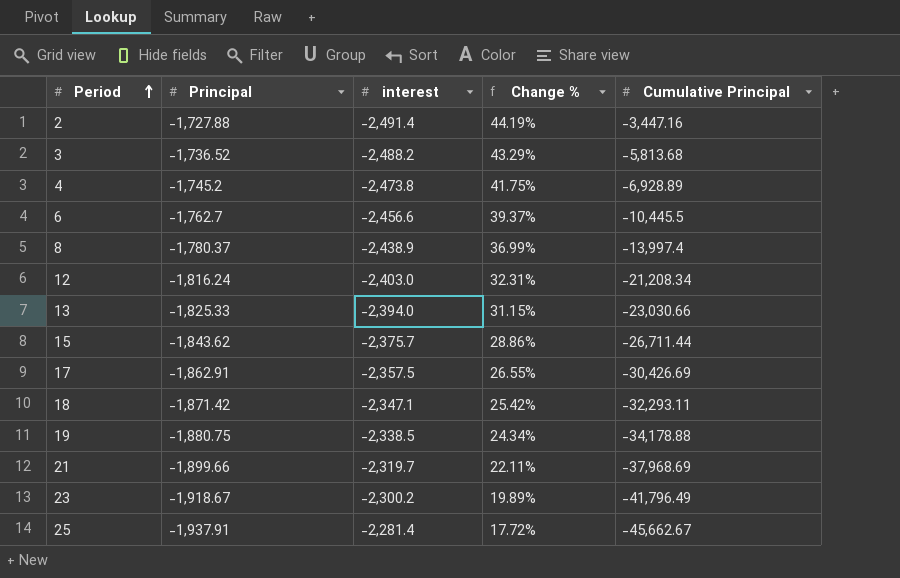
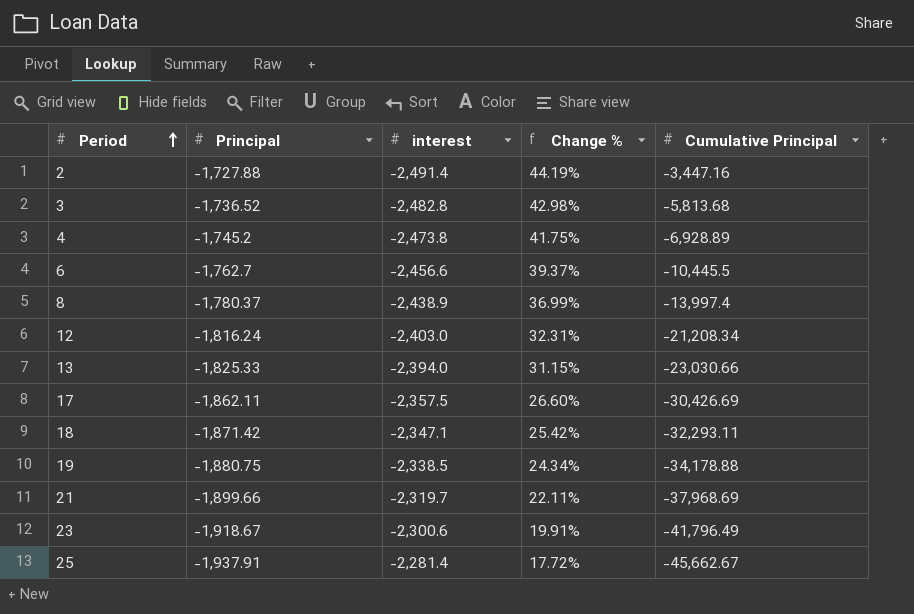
row 15: -1,843.62 | -2,375.7 | 28.86% | -26,711.44 -> none
3 | interest: -2,488.2 -> -2,482.8
3 | Change %: 43.29% -> 42.98%
17 | Principal: -1,862.91 -> -1,862.11
17 | Change %: 26.55% -> 26.60%
23 | interest: -2,300.2 -> -2,300.6
23 | Change %: 19.89% -> 19.91%

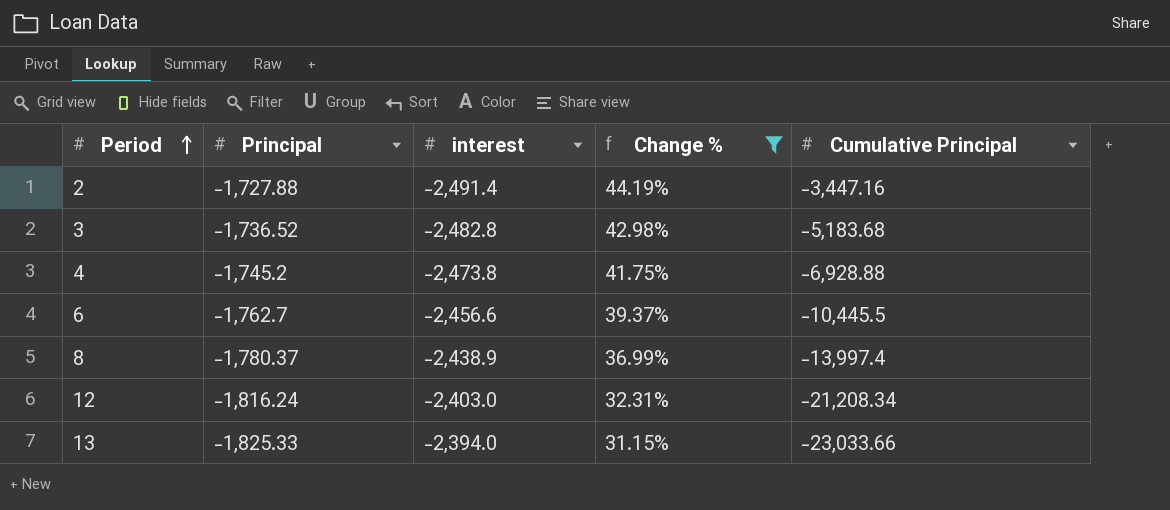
filter: none -> Change % >= 31.15%
3 | Cumulative Principal: -5,813.68 -> -5,183.68
4 | Cumulative Principal: -6,928.89 -> -6,928.88
13 | Cumulative Principal: -23,030.66 -> -23,033.66

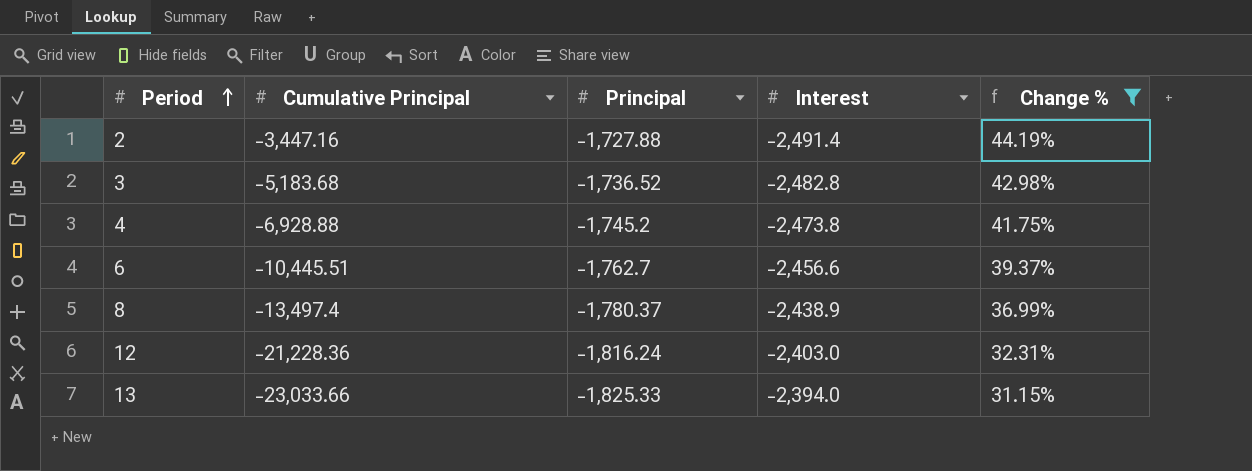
column Cumulative Principal | position: 5 -> 2
column name: interest -> Interest
6 | Cumulative Principal: -10,445.5 -> -10,445.51
8 | Cumulative Principal: -13,997.4 -> -13,497.4
12 | Cumulative Principal: -21,208.34 -> -21,228.36

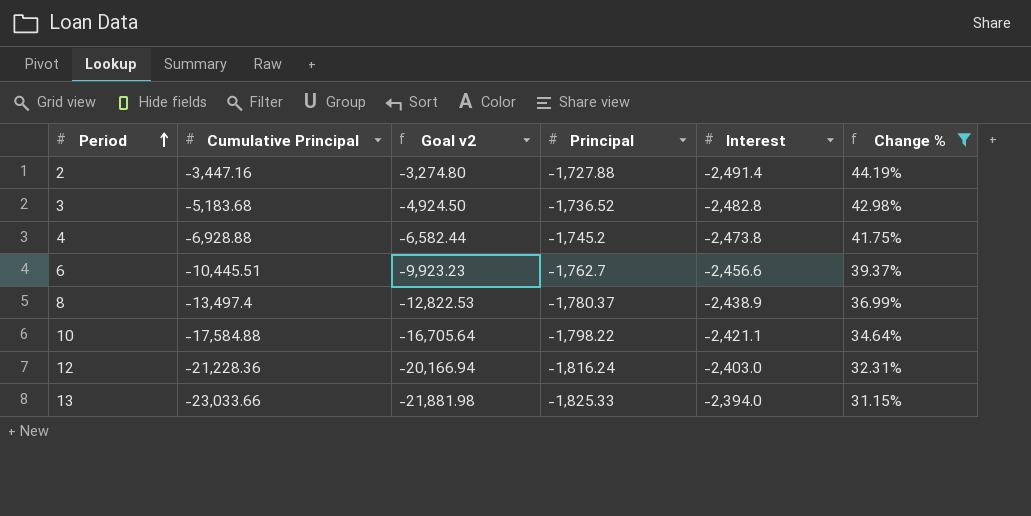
column Goal v2 | formula: none -> [Cumulative Principal] * 0.95
row 10: none -> -17,584.88 | -16,705.64 | -1,798.22 | -2,421.1 | 34.64%

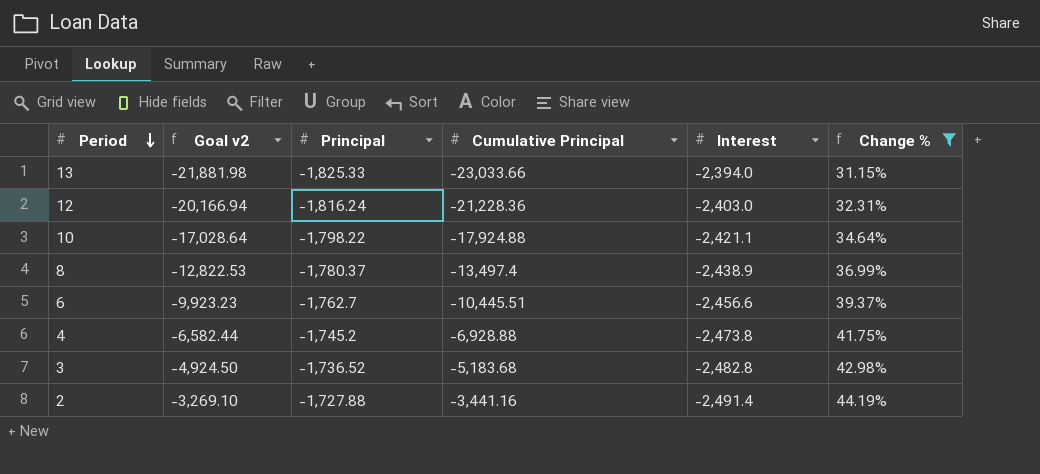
row order: Period ascending -> Period descending
column Cumulative Principal | position: 2 -> 4
10 | Goal v2: -16,705.64 -> -17,028.64
10 | Cumulative Principal: -17,584.88 -> -17,924.88
2 | Goal v2: -3,274.80 -> -3,269.10
2 | Cumulative Principal: -3,447.16 -> -3,441.16

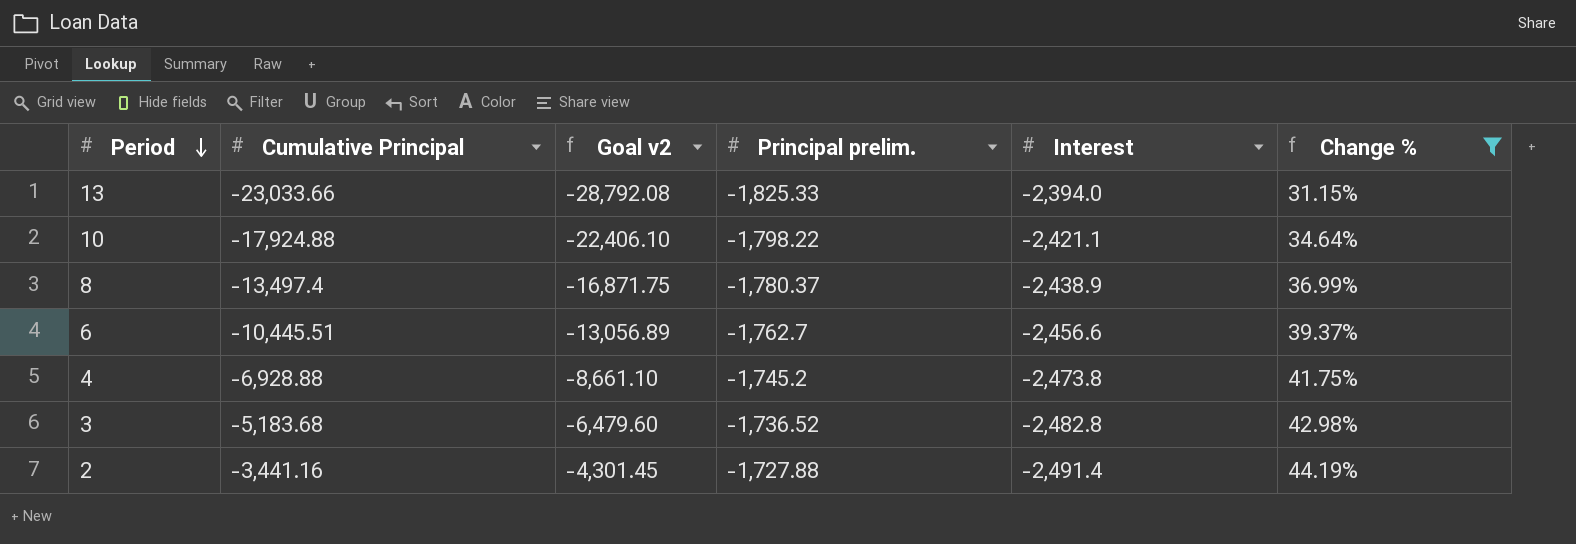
column Cumulative Principal | position: 4 -> 2
column Goal v2 | formula: [Cumulative Principal] * 0.95 -> [Cumulative Principal] * 1.25
column name: Principal -> Principal prelim.
row 12: -20,166.94 | -1,816.24 | -21,228.36 | -2,403.0 | 32.31% -> none

